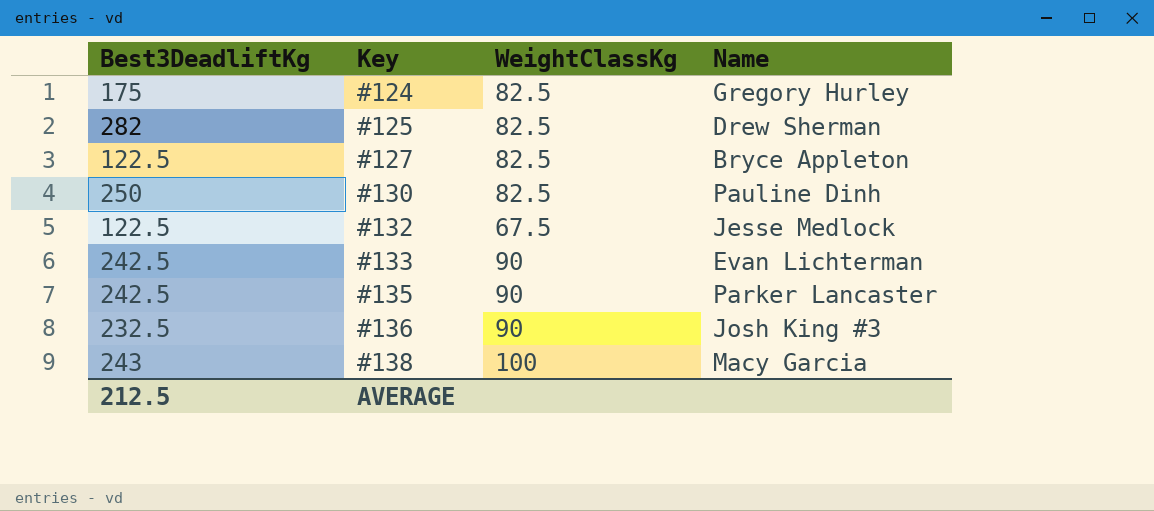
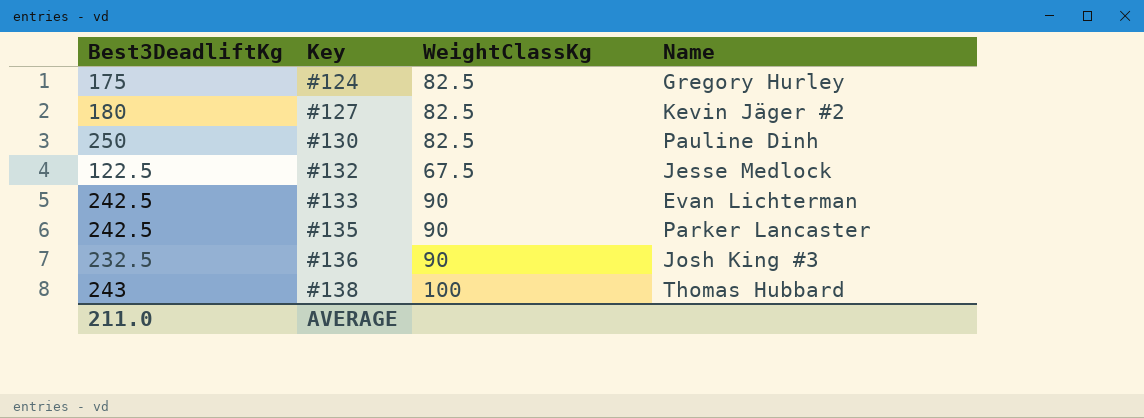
row #125: 282 | 82.5 | Drew Sherman -> none
#127 | Best3DeadliftKg: 122.5 -> 180
#127 | Name: Bryce Appleton -> Kevin Jäger #2
#138 | Name: Macy Garcia -> Thomas Hubbard
AVERAGE | Best3DeadliftKg: 212.5 -> 211.0

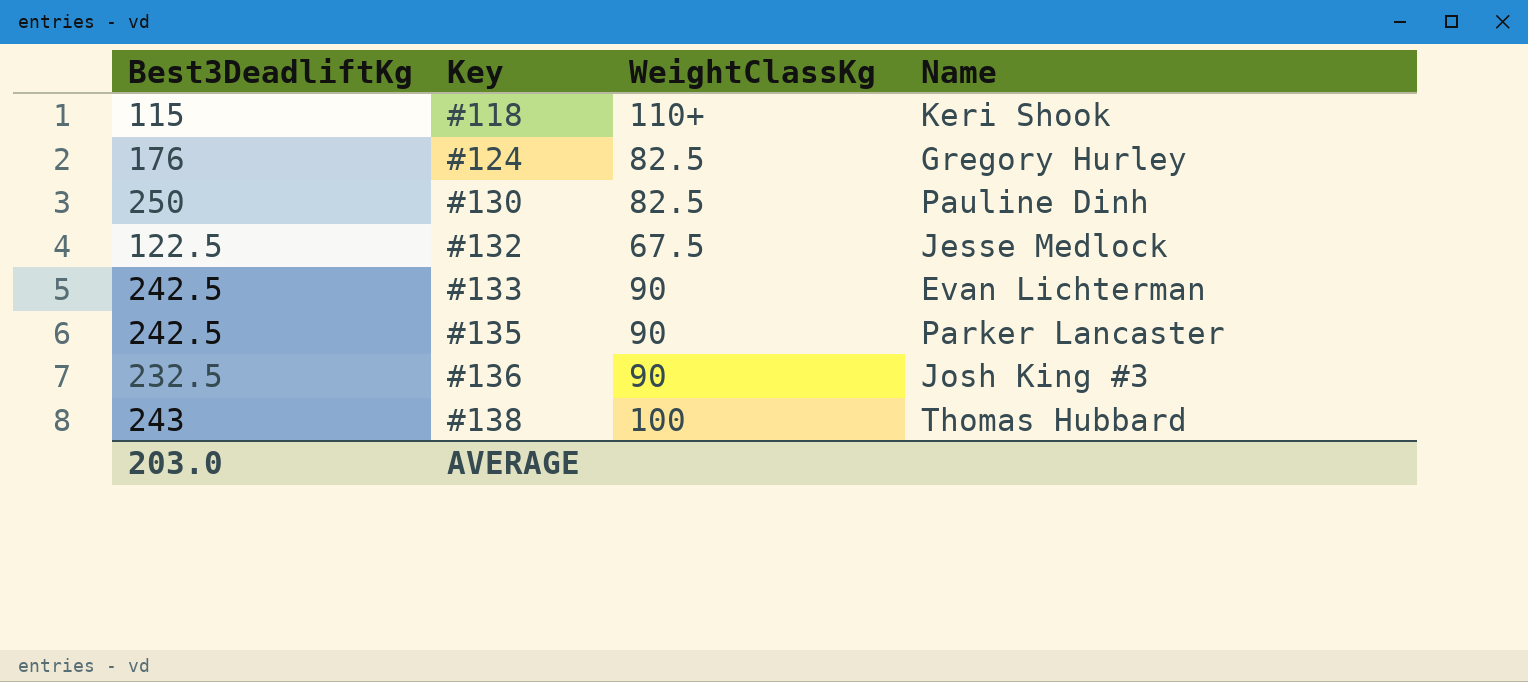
row #127: 180 | 82.5 | Kevin Jäger #2 -> none
row #118: none -> 115 | 110+ | Keri Shook
#124 | Best3DeadliftKg: 175 -> 176
AVERAGE | Best3DeadliftKg: 211.0 -> 203.0

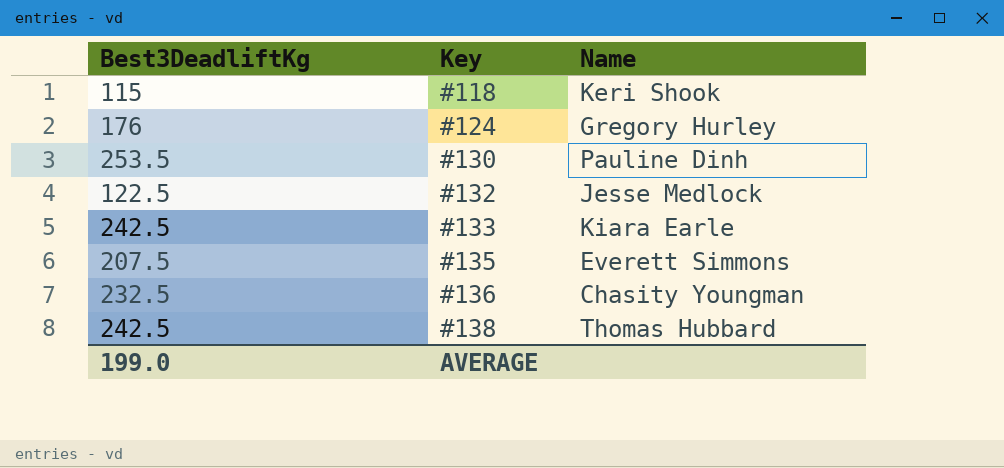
column WeightClassKg | position: 3 -> none
#130 | Best3DeadliftKg: 250 -> 253.5
#133 | Name: Evan Lichterman -> Kiara Earle
#135 | Best3DeadliftKg: 242.5 -> 207.5
#135 | Name: Parker Lancaster -> Everett Simmons
#136 | Name: Josh King #3 -> Chasity Youngman
#138 | Best3DeadliftKg: 243 -> 242.5
AVERAGE | Best3DeadliftKg: 203.0 -> 199.0

